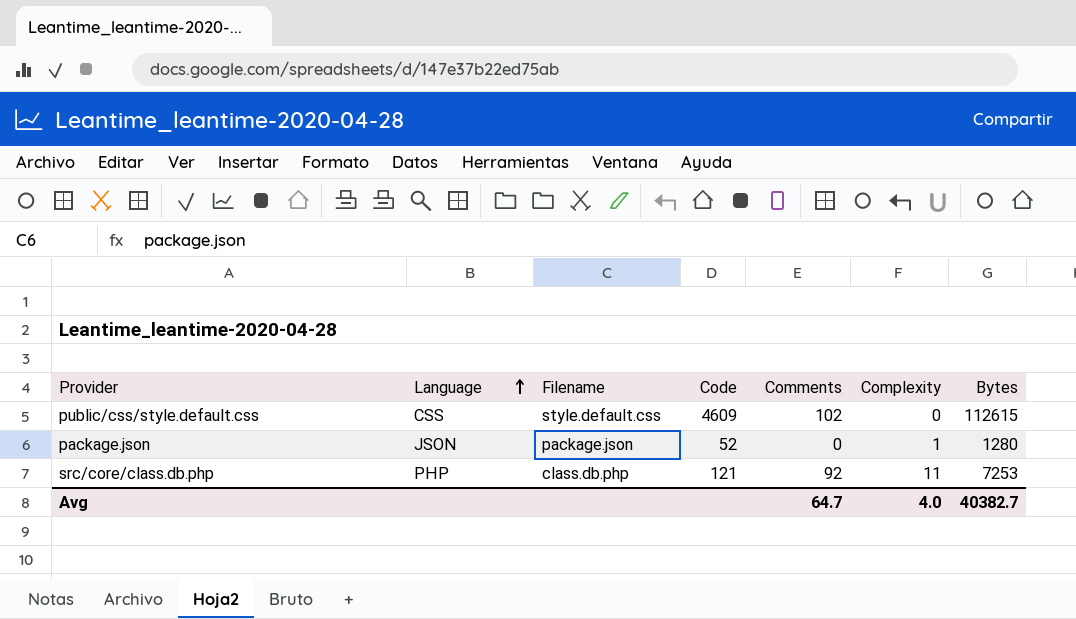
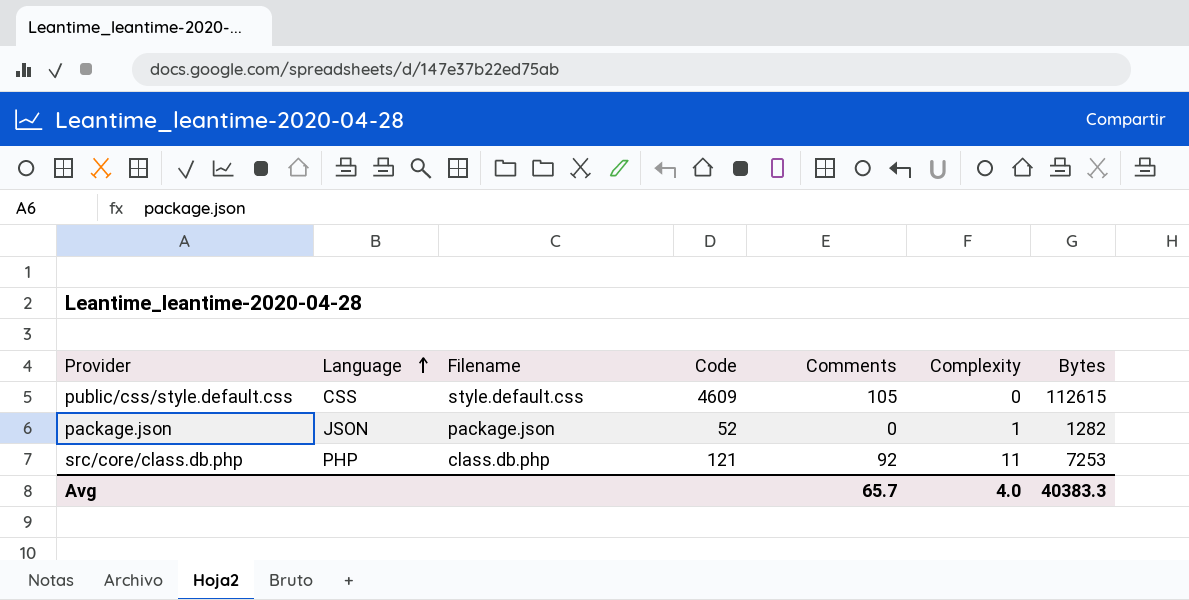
public/css/style.default.css | Comments: 102 -> 105
package.json | Bytes: 1280 -> 1282
Avg | Comments: 64.7 -> 65.7
Avg | Bytes: 40382.7 -> 40383.3

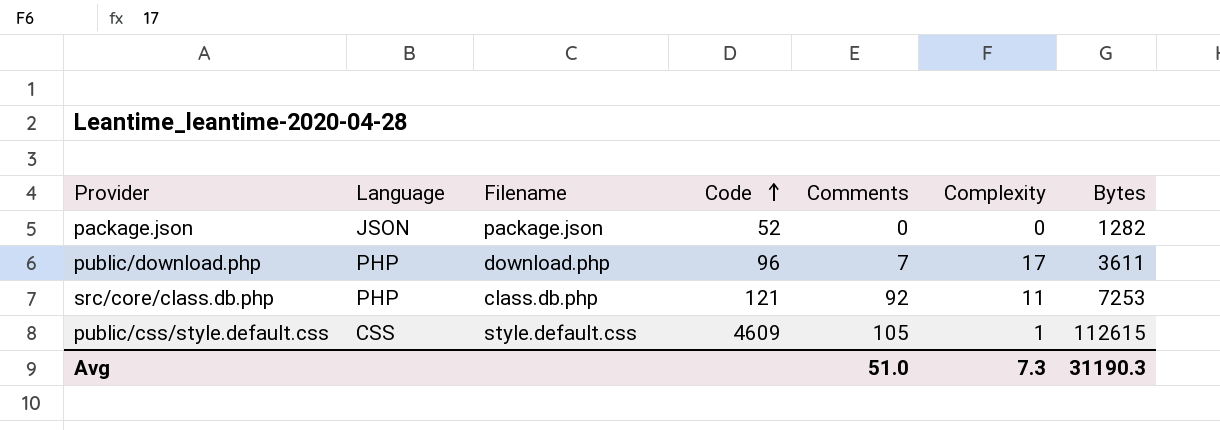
row order: Language ascending -> Code ascending
package.json | Complexity: 1 -> 0
row public/download.php: none -> PHP | download.php | 96 | 7 | 17 | 3611
public/css/style.default.css | Complexity: 0 -> 1
Avg | Comments: 65.7 -> 51.0
Avg | Complexity: 4.0 -> 7.3
Avg | Bytes: 40383.3 -> 31190.3

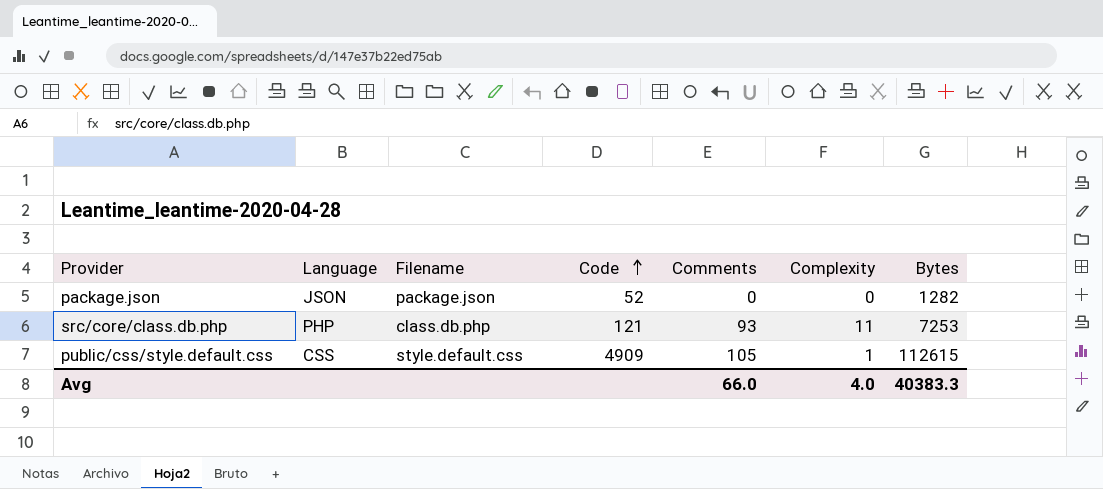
row public/download.php: PHP | download.php | 96 | 7 | 17 | 3611 -> none
src/core/class.db.php | Comments: 92 -> 93
public/css/style.default.css | Code: 4609 -> 4909
Avg | Comments: 51.0 -> 66.0
Avg | Complexity: 7.3 -> 4.0
Avg | Bytes: 31190.3 -> 40383.3

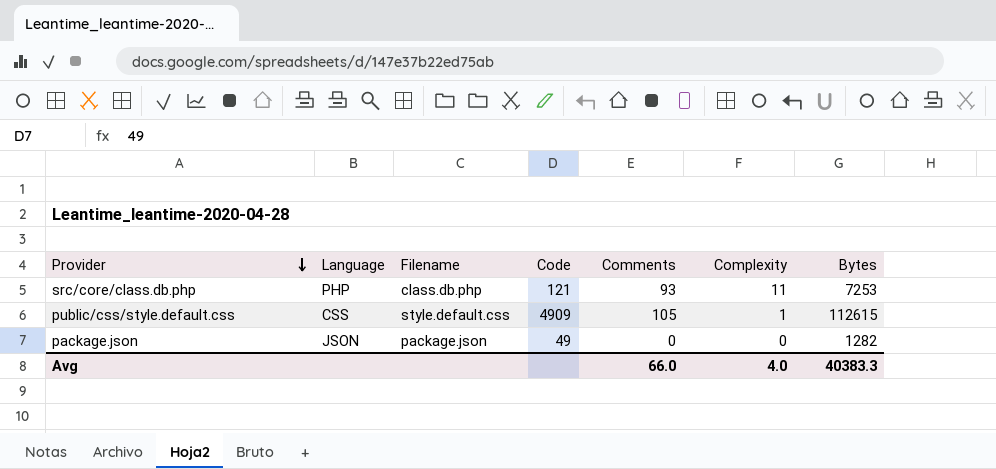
row order: Code ascending -> Provider descending
package.json | Code: 52 -> 49

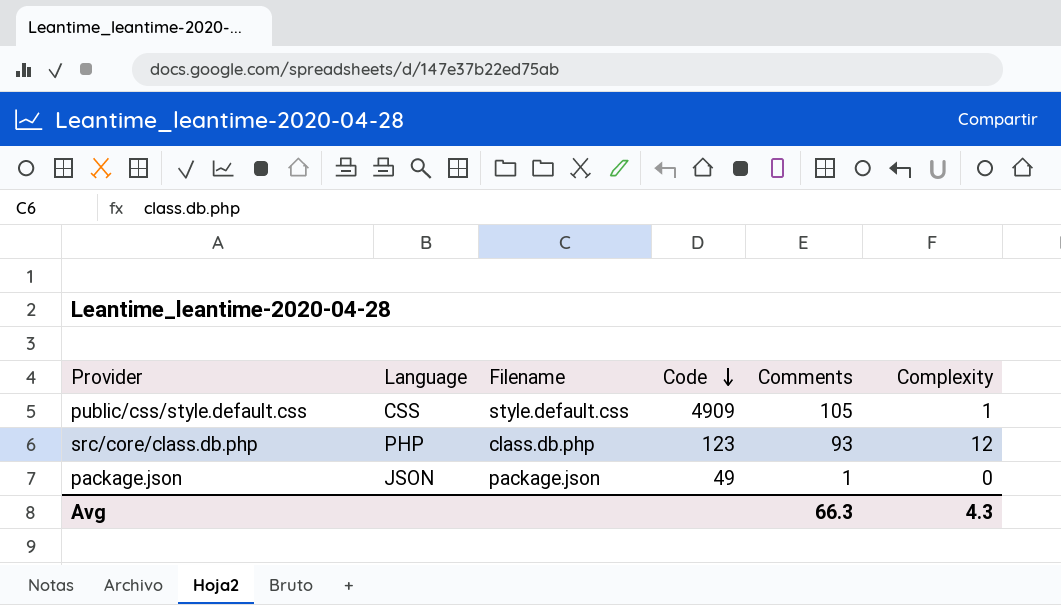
row order: Provider descending -> Code descending
column Bytes | position: 7 -> none
src/core/class.db.php | Code: 121 -> 123
src/core/class.db.php | Complexity: 11 -> 12
package.json | Comments: 0 -> 1
Avg | Comments: 66.0 -> 66.3
Avg | Complexity: 4.0 -> 4.3

